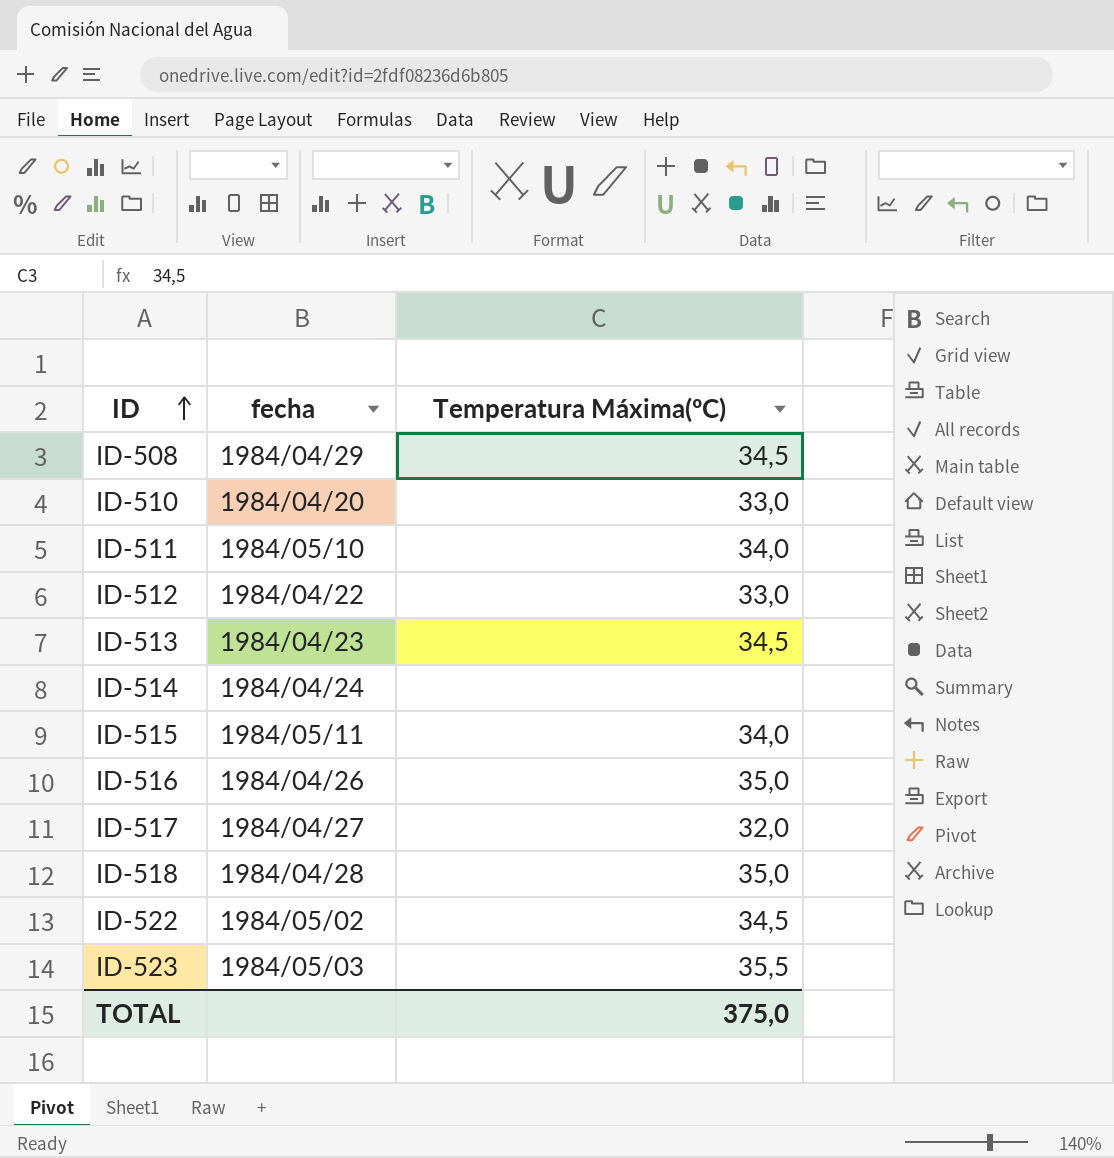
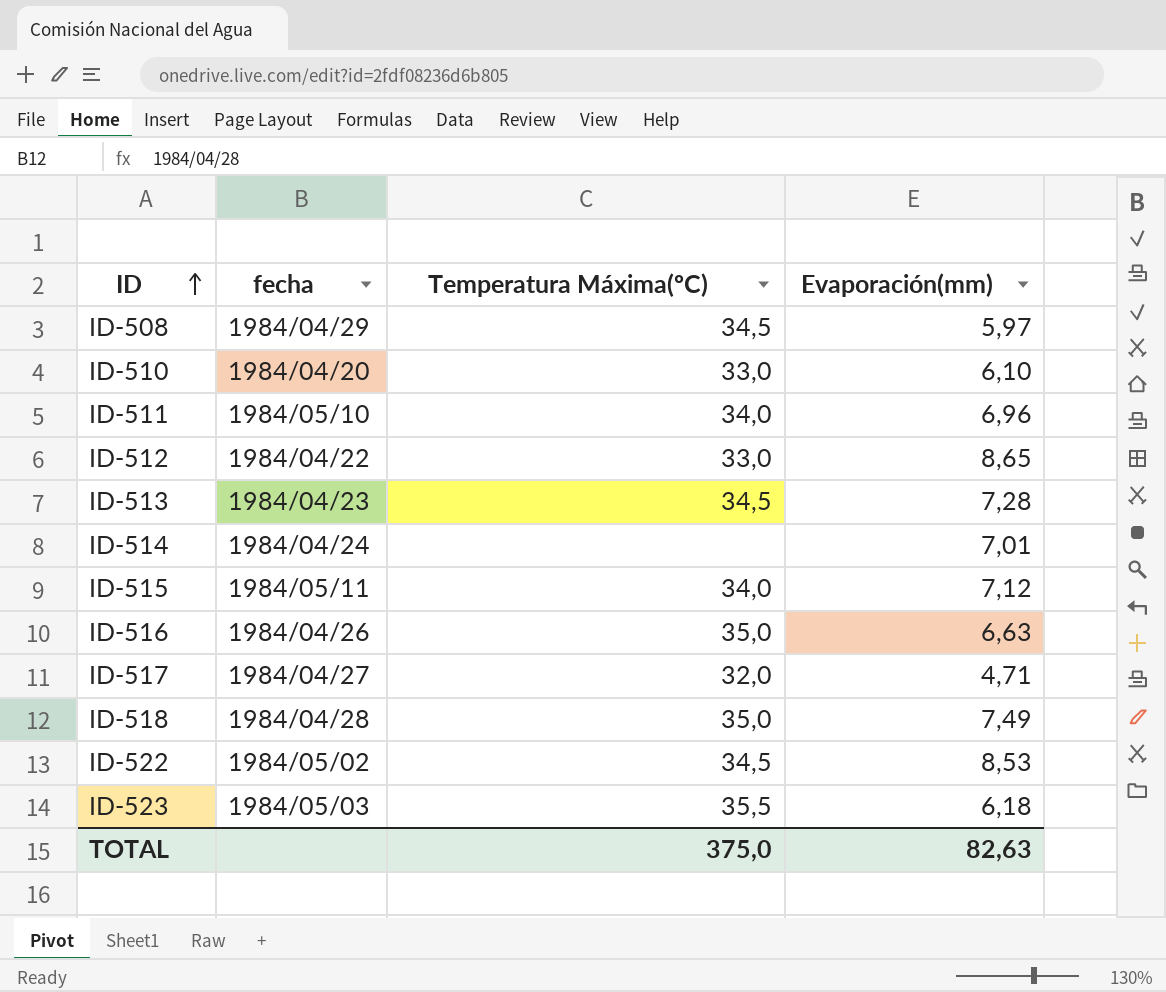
column Evaporación(mm) | position: none -> 4

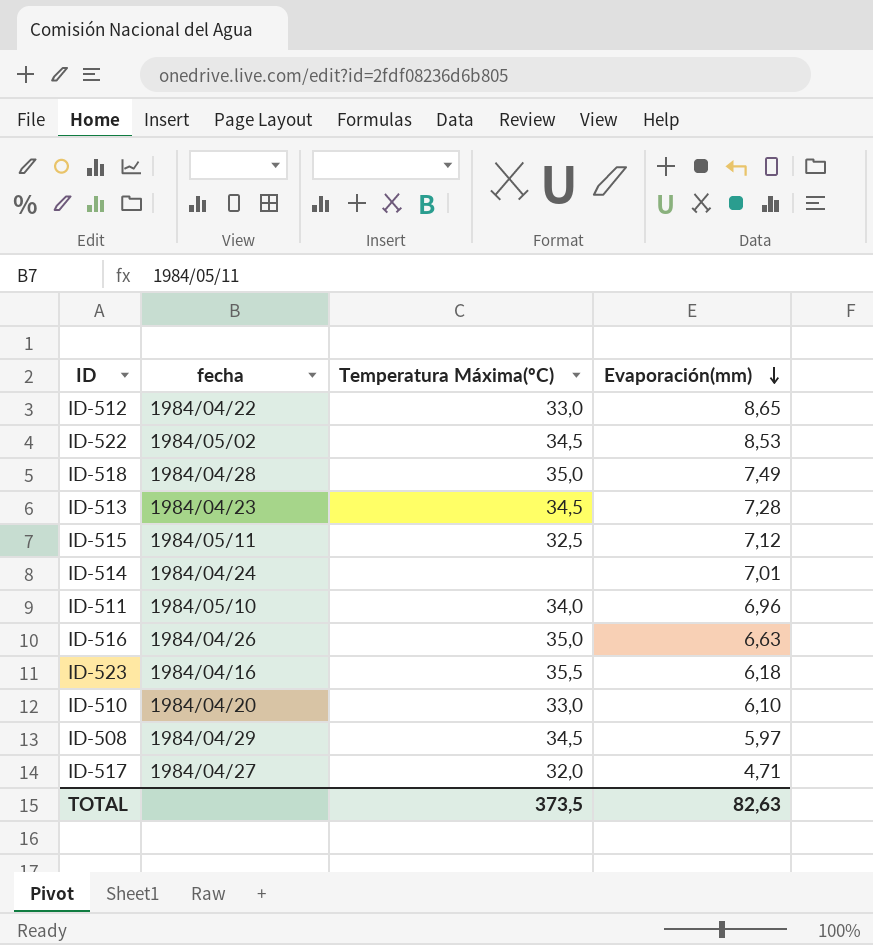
row order: ID ascending -> Evaporación(mm) descending
ID-515 | Temperatura Máxima(ºC): 34,0 -> 32,5
ID-523 | fecha: 1984/05/03 -> 1984/04/16
TOTAL | Temperatura Máxima(ºC): 375,0 -> 373,5

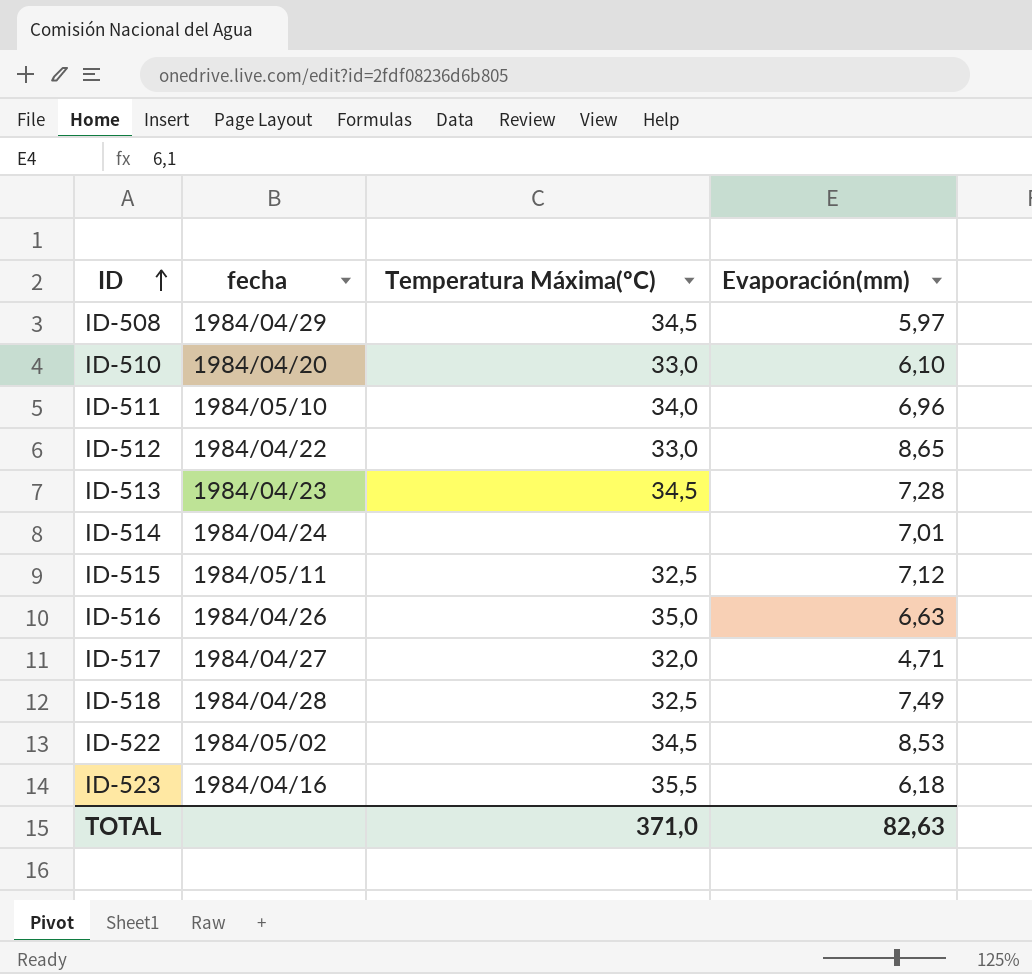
row order: Evaporación(mm) descending -> ID ascending
ID-518 | Temperatura Máxima(ºC): 35,0 -> 32,5
TOTAL | Temperatura Máxima(ºC): 373,5 -> 371,0

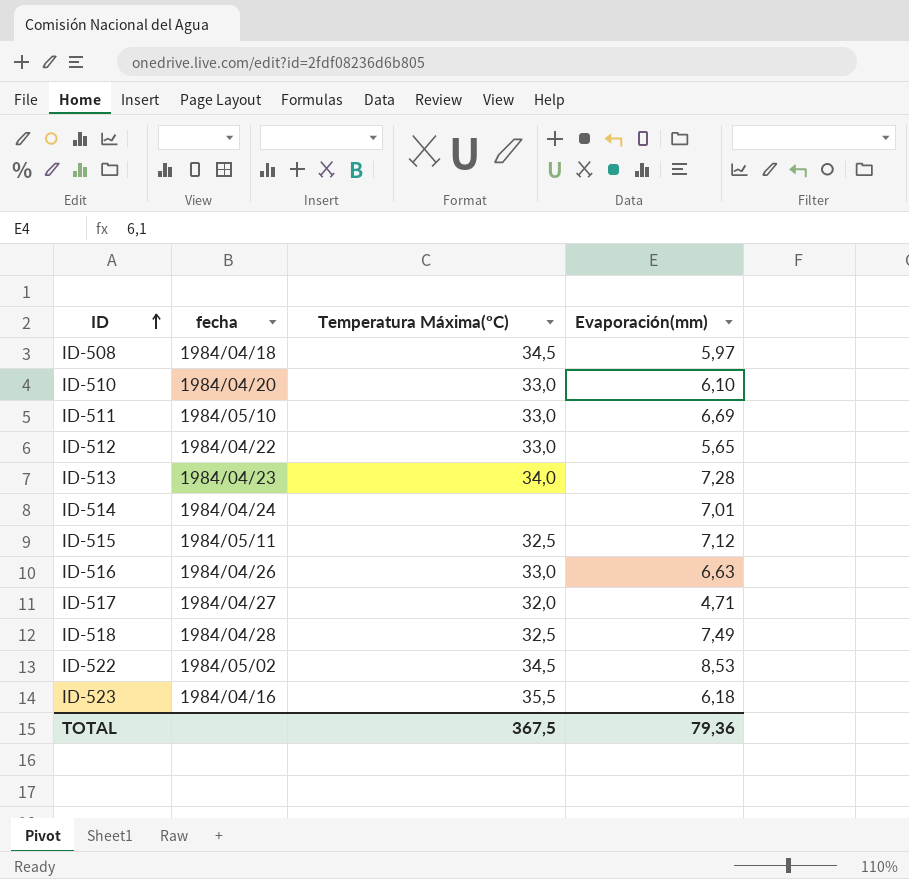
ID-508 | fecha: 1984/04/29 -> 1984/04/18
ID-511 | Temperatura Máxima(ºC): 34,0 -> 33,0
ID-511 | Evaporación(mm): 6,96 -> 6,69
ID-512 | Evaporación(mm): 8,65 -> 5,65
ID-513 | Temperatura Máxima(ºC): 34,5 -> 34,0
ID-516 | Temperatura Máxima(ºC): 35,0 -> 33,0
TOTAL | Temperatura Máxima(ºC): 371,0 -> 367,5
TOTAL | Evaporación(mm): 82,63 -> 79,36

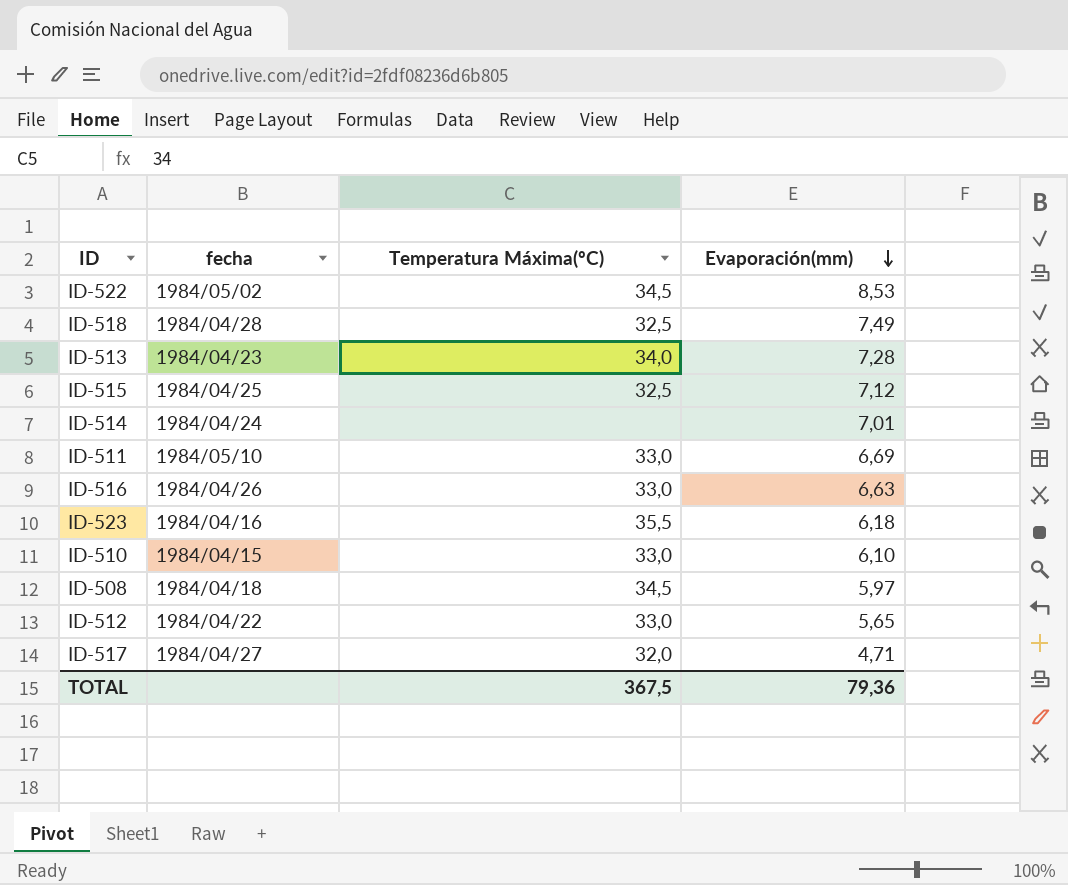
row order: ID ascending -> Evaporación(mm) descending
ID-515 | fecha: 1984/05/11 -> 1984/04/25
ID-510 | fecha: 1984/04/20 -> 1984/04/15

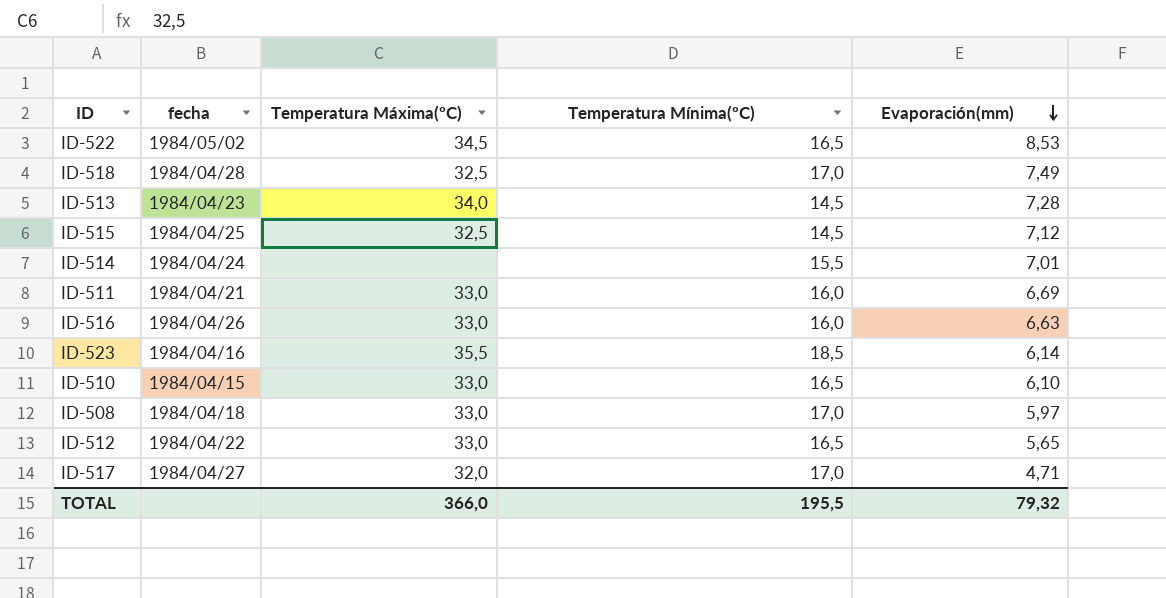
column Temperatura Mínima(ºC) | position: none -> 4
ID-511 | fecha: 1984/05/10 -> 1984/04/21
ID-523 | Evaporación(mm): 6,18 -> 6,14
ID-508 | Temperatura Máxima(ºC): 34,5 -> 33,0
TOTAL | Temperatura Máxima(ºC): 367,5 -> 366,0
TOTAL | Evaporación(mm): 79,36 -> 79,32

